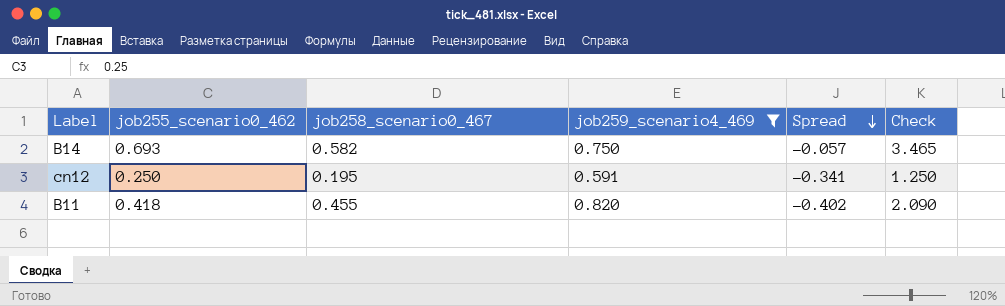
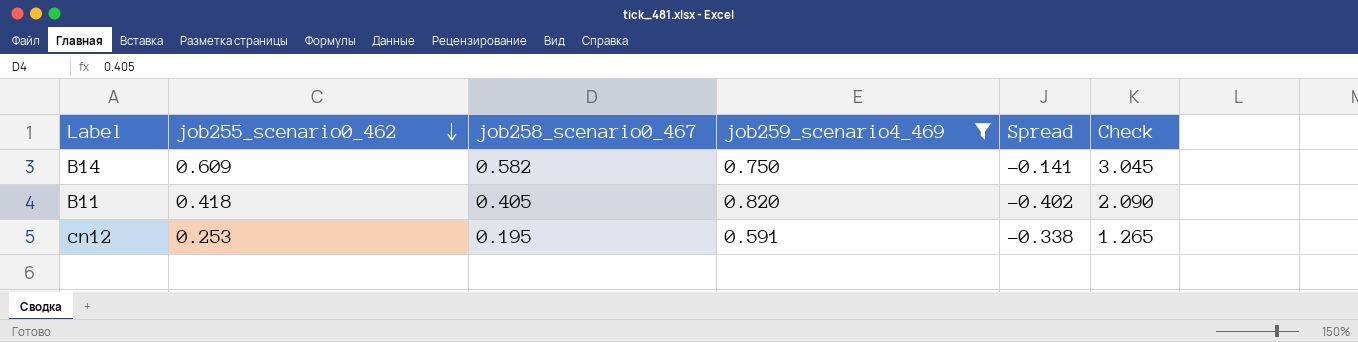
row order: Spread descending -> job255_scenario0_462 descending
B14 | job255_scenario0_462: 0.693 -> 0.609
B14 | Spread: -0.057 -> -0.141
B14 | Check: 3.465 -> 3.045
B11 | job258_scenario0_467: 0.455 -> 0.405
cn12 | job255_scenario0_462: 0.250 -> 0.253
cn12 | Spread: -0.341 -> -0.338
cn12 | Check: 1.250 -> 1.265

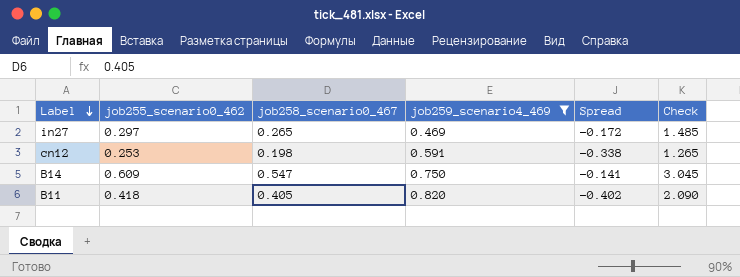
row order: job255_scenario0_462 descending -> Label descending
row in27: none -> 0.297 | 0.265 | 0.469 | -0.172 | 1.485
cn12 | job258_scenario0_467: 0.195 -> 0.198
B14 | job258_scenario0_467: 0.582 -> 0.547

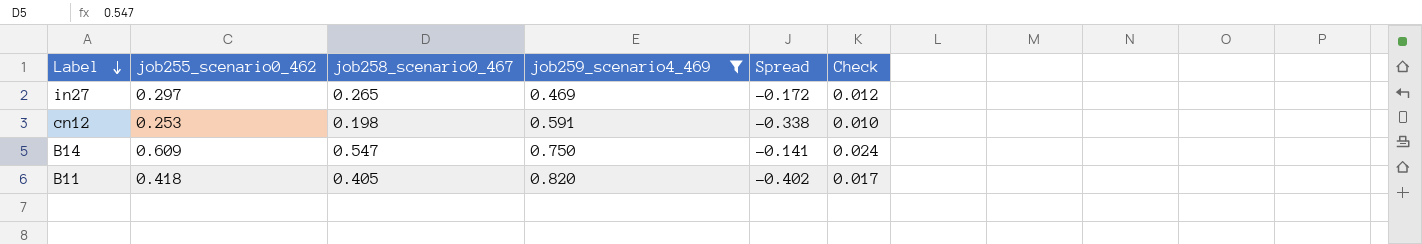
column Check | formula: [job255_scenario0_462] * 5 -> [job255_scenario0_462] * 0.04

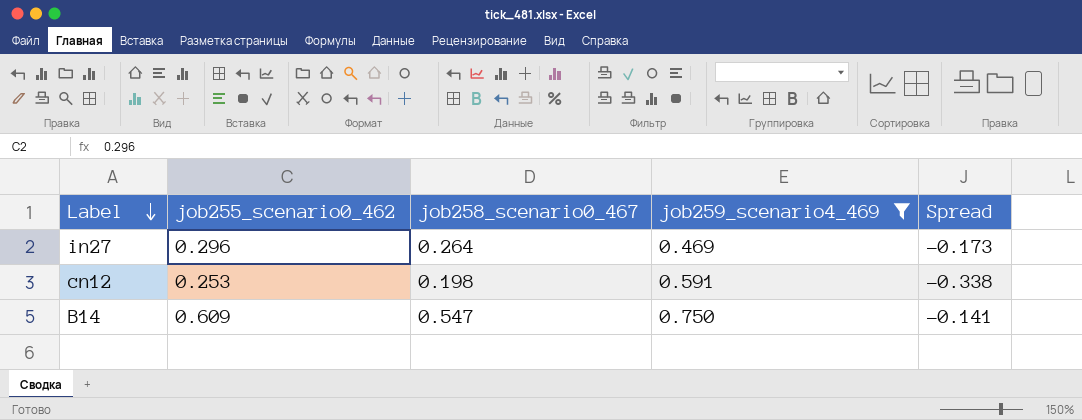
column Check | formula: [job255_scenario0_462] * 0.04 -> none
row B11: 0.418 | 0.405 | 0.820 | -0.402 | 0.017 -> none
in27 | job255_scenario0_462: 0.297 -> 0.296
in27 | job258_scenario0_467: 0.265 -> 0.264
in27 | Spread: -0.172 -> -0.173

